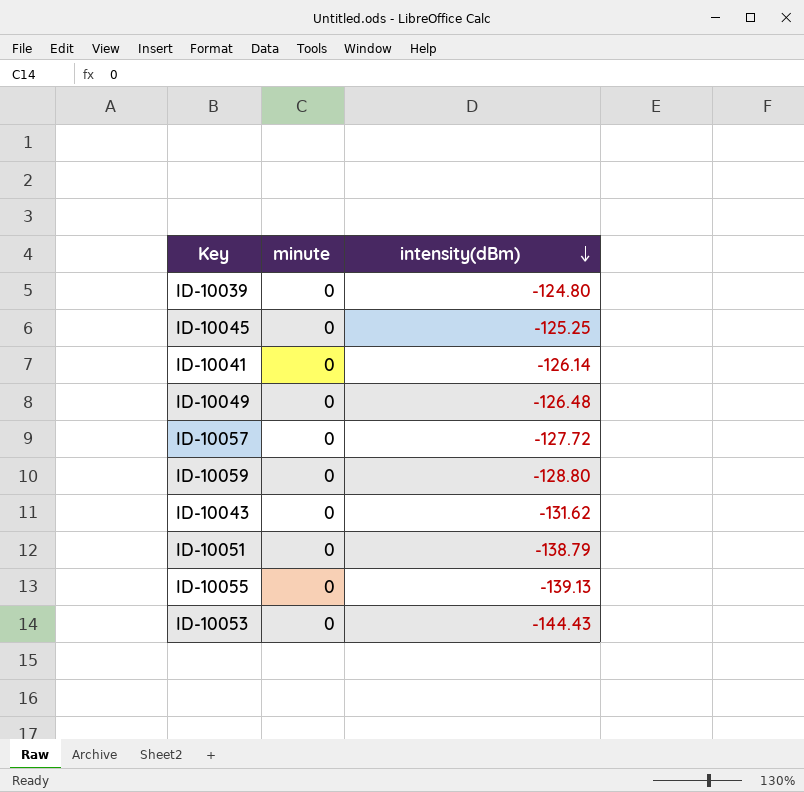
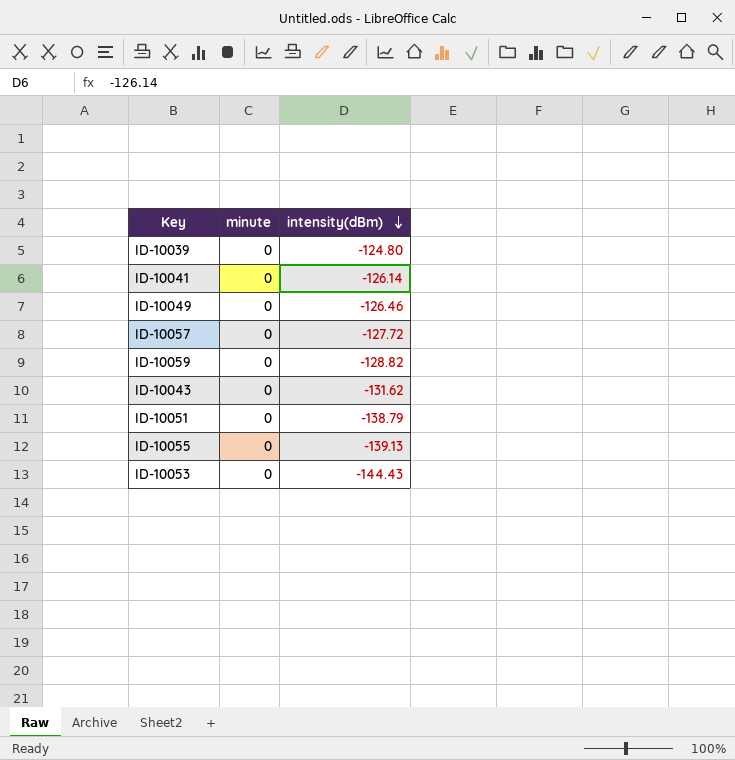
row ID-10045: 0 | -125.25 -> none
ID-10049 | intensity(dBm): -126.48 -> -126.46
ID-10059 | intensity(dBm): -128.80 -> -128.82

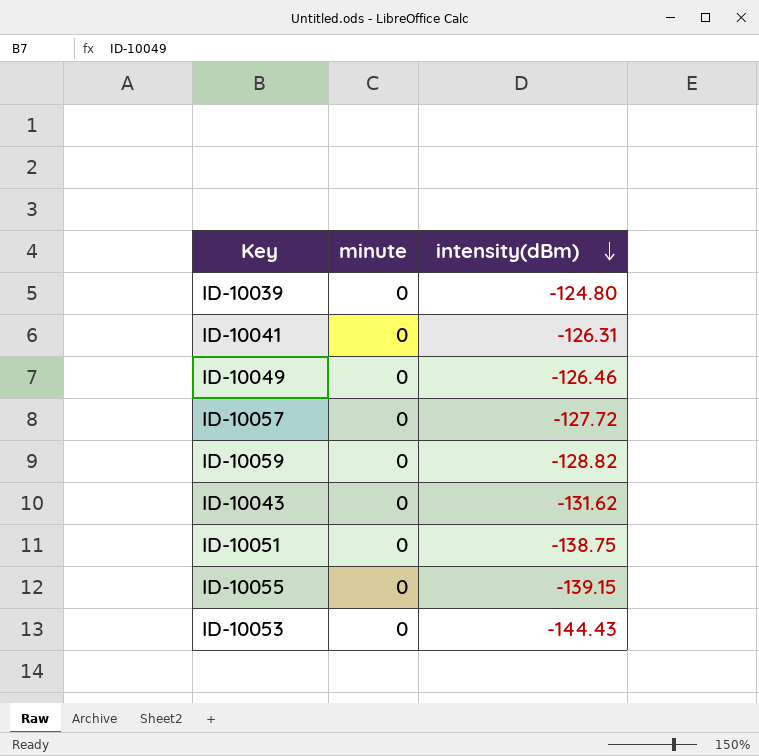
ID-10041 | intensity(dBm): -126.14 -> -126.31
ID-10051 | intensity(dBm): -138.79 -> -138.75
ID-10055 | intensity(dBm): -139.13 -> -139.15

